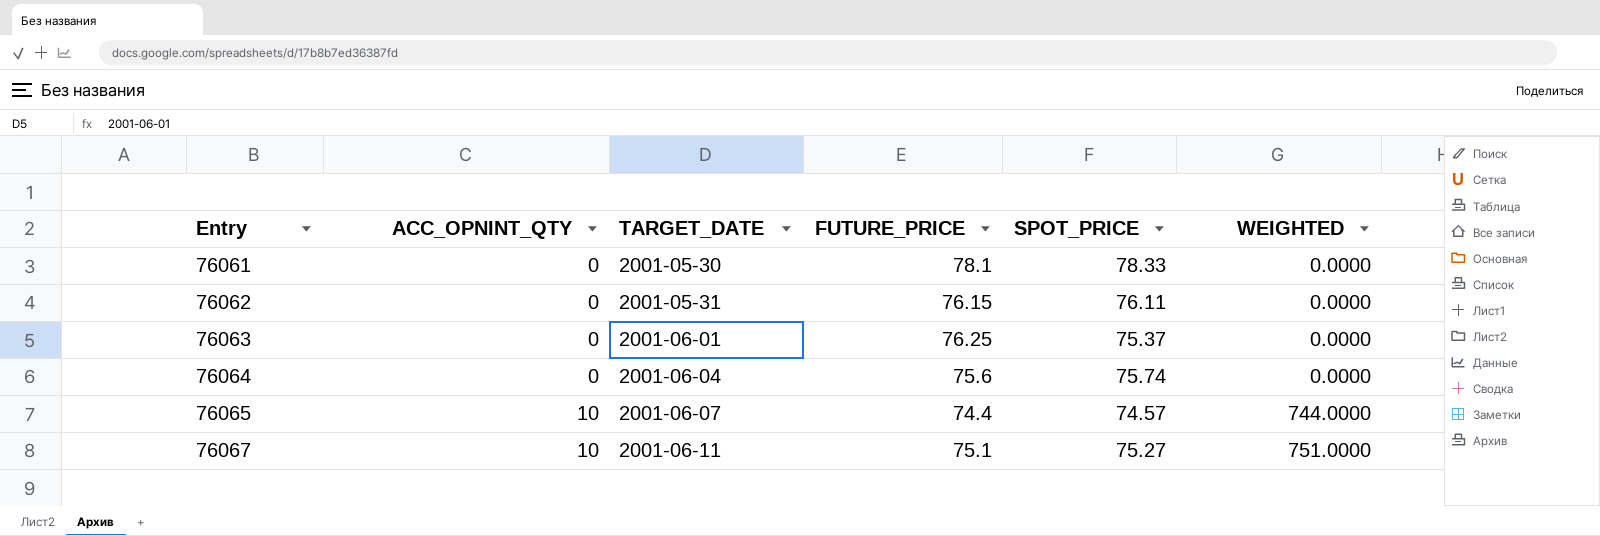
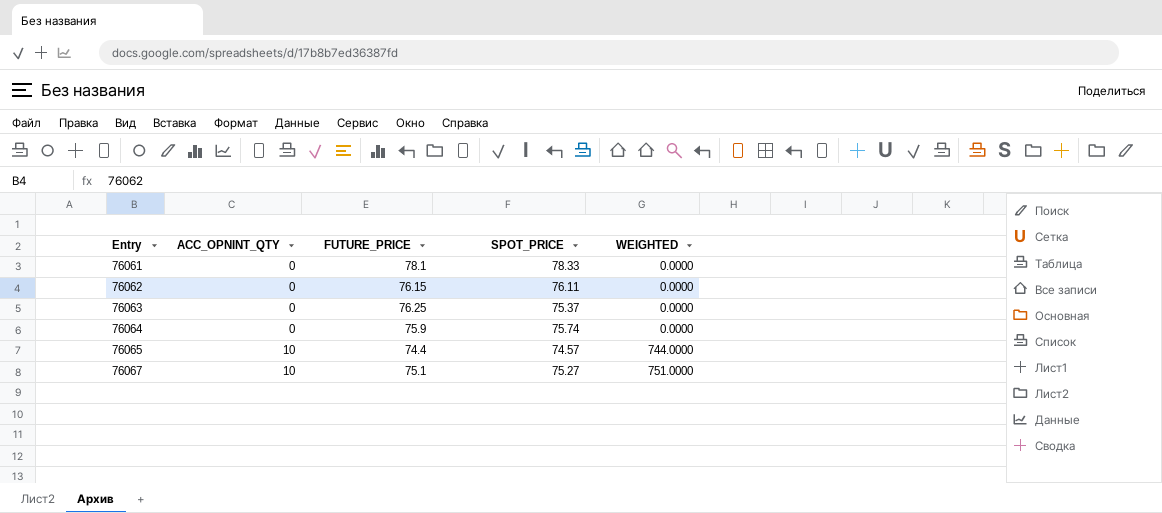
column TARGET_DATE | position: 3 -> none
76064 | FUTURE_PRICE: 75.6 -> 75.9

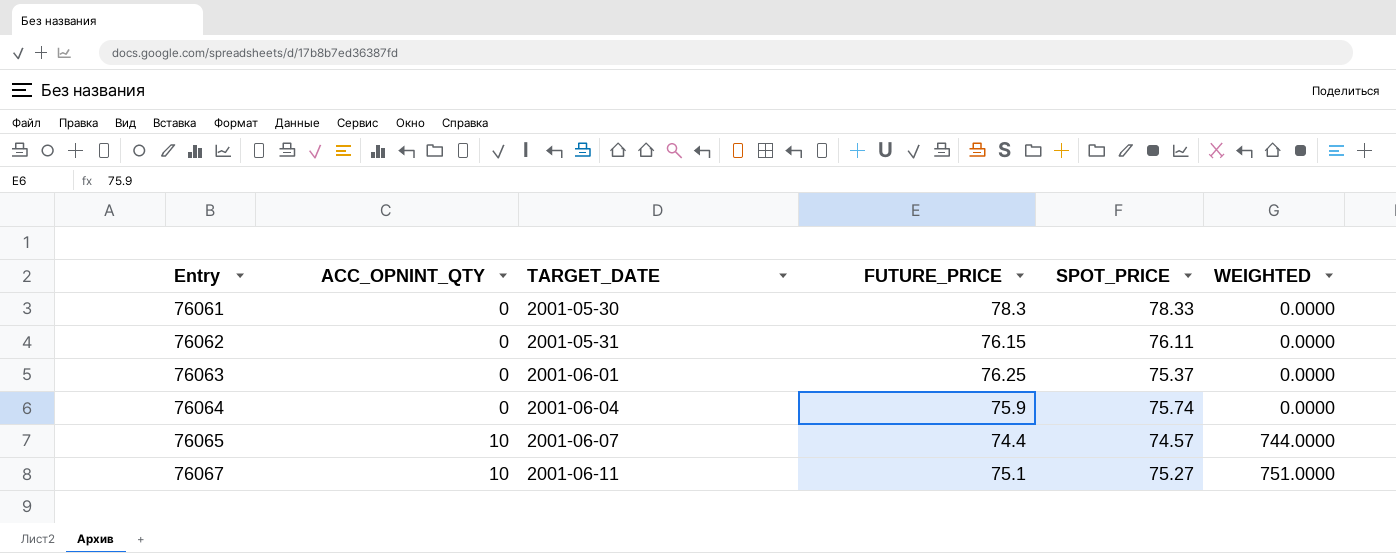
column TARGET_DATE | position: none -> 3
76061 | FUTURE_PRICE: 78.1 -> 78.3

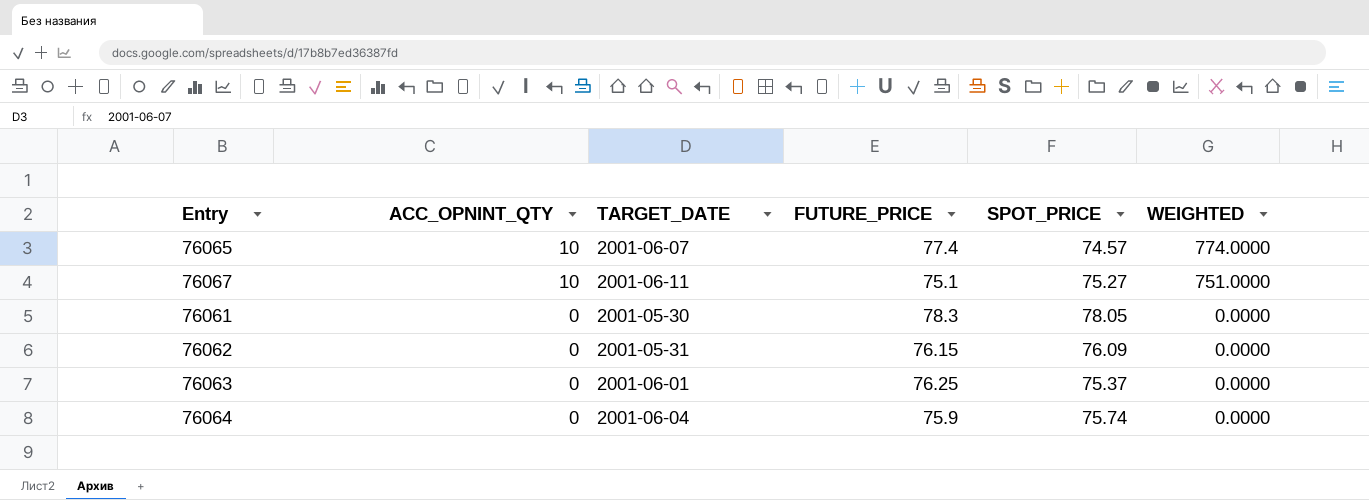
row order: Entry ascending -> ACC_OPNINT_QTY descending
76065 | FUTURE_PRICE: 74.4 -> 77.4
76065 | WEIGHTED: 744.0000 -> 774.0000
76061 | SPOT_PRICE: 78.33 -> 78.05
76062 | SPOT_PRICE: 76.11 -> 76.09

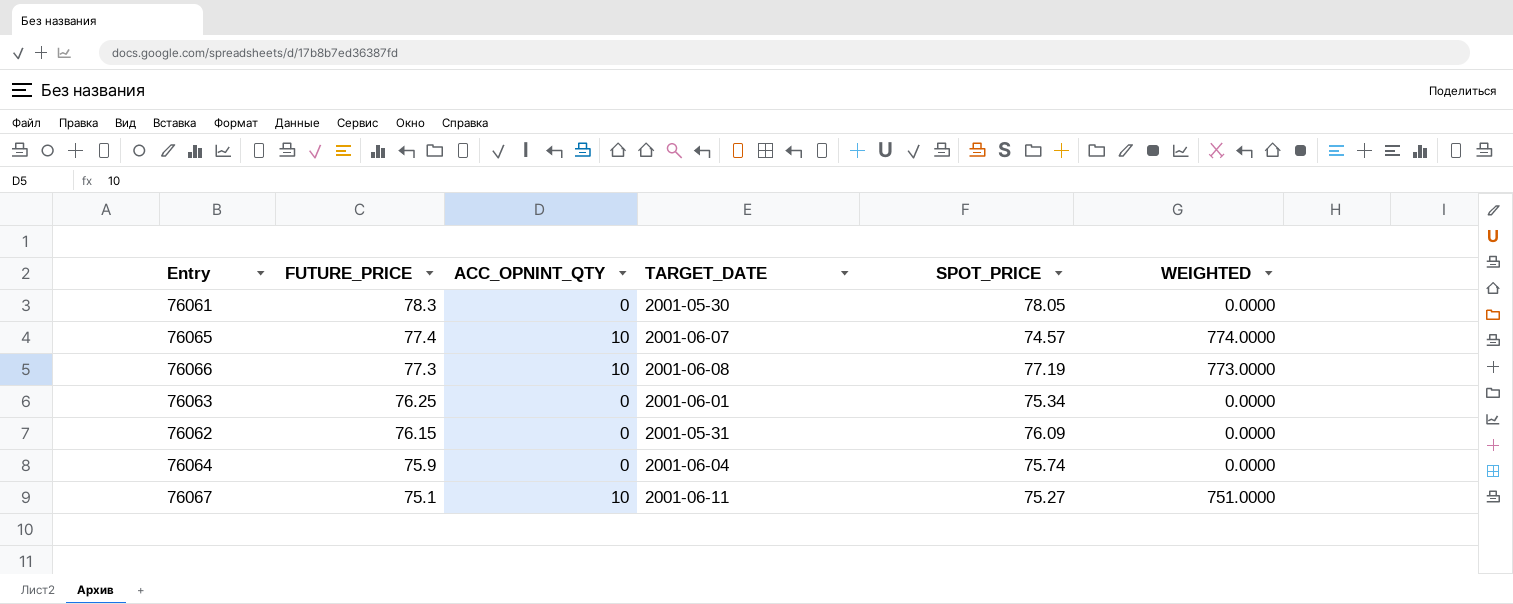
row order: ACC_OPNINT_QTY descending -> FUTURE_PRICE descending
column FUTURE_PRICE | position: 4 -> 2
row 76066: none -> 77.3 | 10 | 2001-06-08 | 77.19 | 773.0000
76063 | SPOT_PRICE: 75.37 -> 75.34

